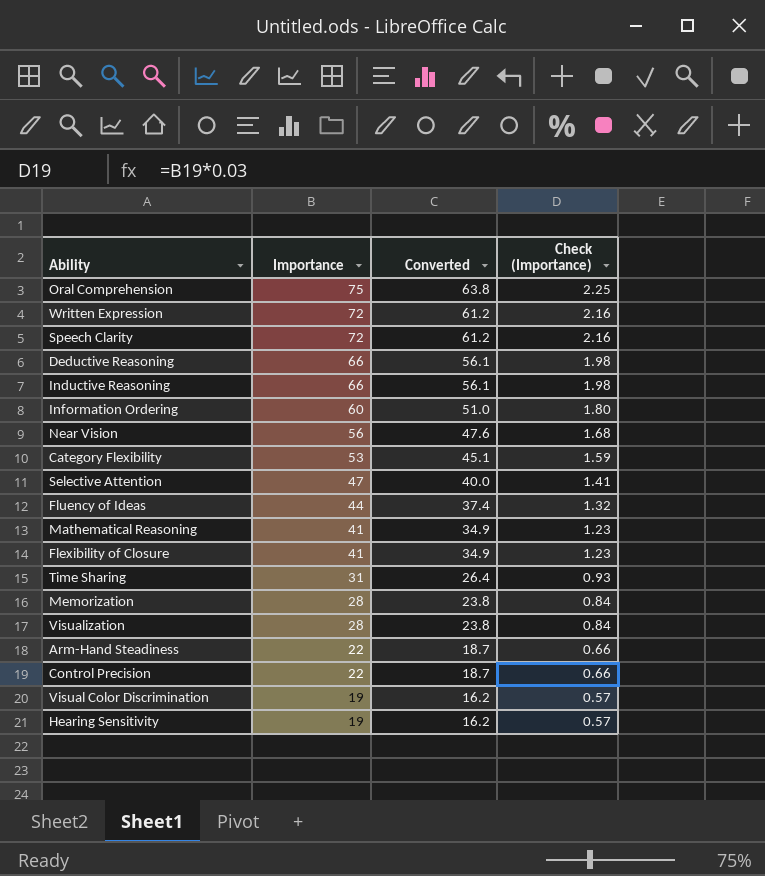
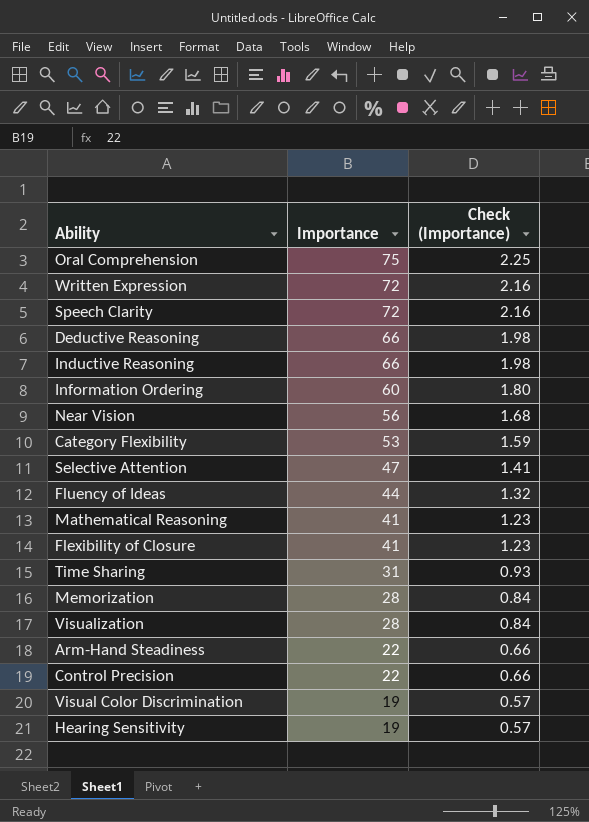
column Converted | formula: [Importance] * 0.85 -> none

